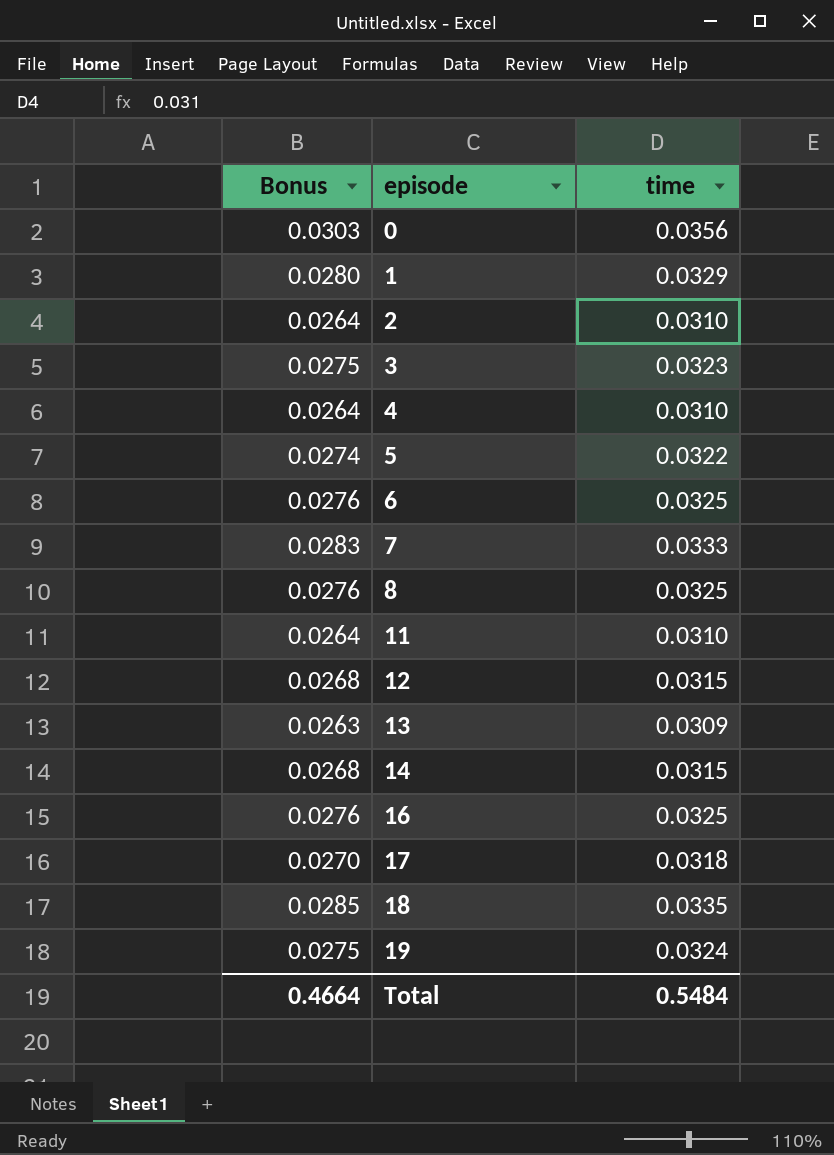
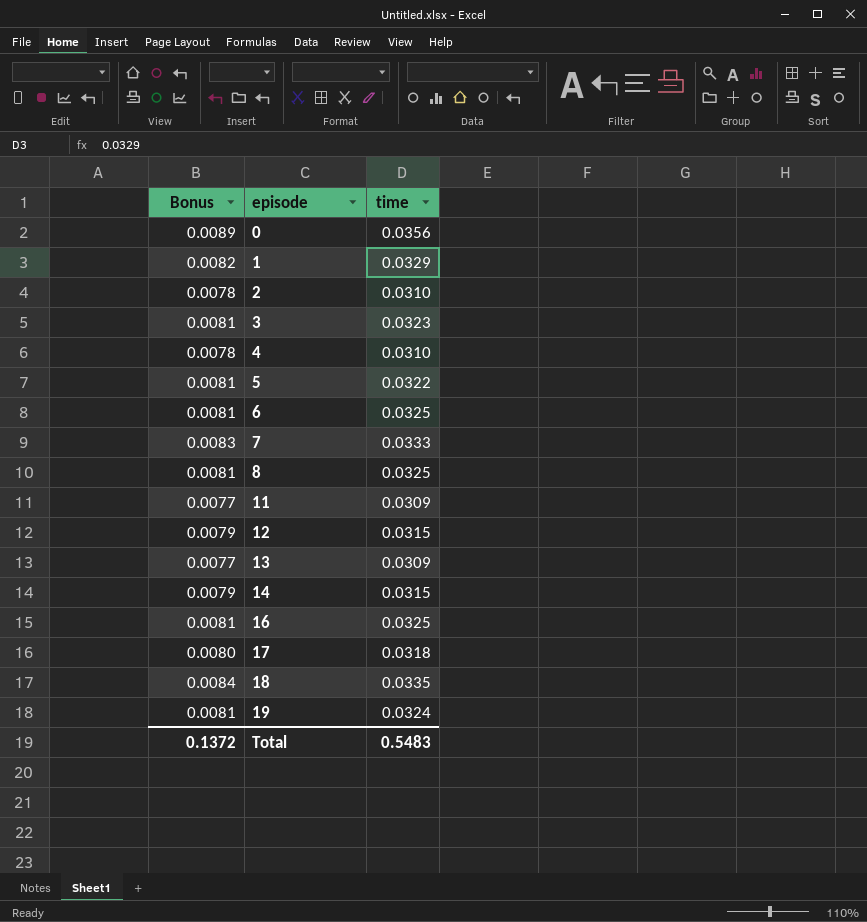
column Bonus | formula: [time] * 0.85 -> [time] * 0.25
11 | time: 0.0310 -> 0.0309
Total | Bonus: 0.4664 -> 0.1372
Total | time: 0.5484 -> 0.5483

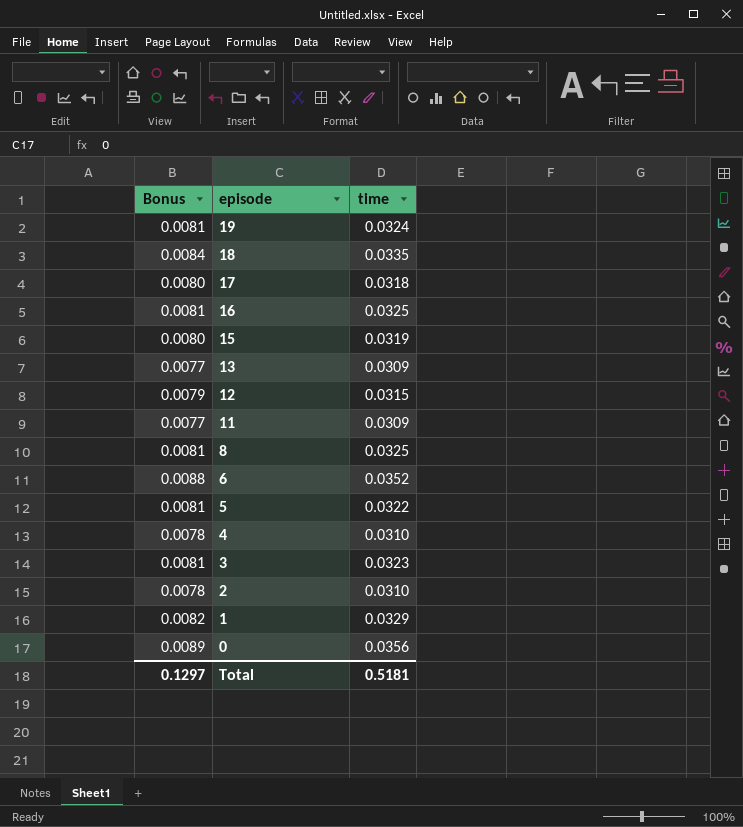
row order: episode ascending -> episode descending
row 7: 0.0083 | 0.0333 -> none
row 14: 0.0079 | 0.0315 -> none
row 15: none -> 0.0080 | 0.0319
6 | Bonus: 0.0081 -> 0.0088
6 | time: 0.0325 -> 0.0352
Total | Bonus: 0.1372 -> 0.1297
Total | time: 0.5483 -> 0.5181

